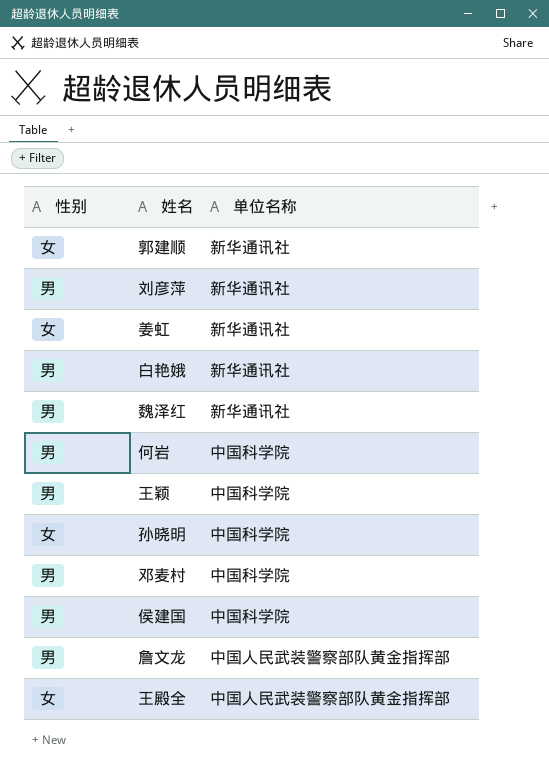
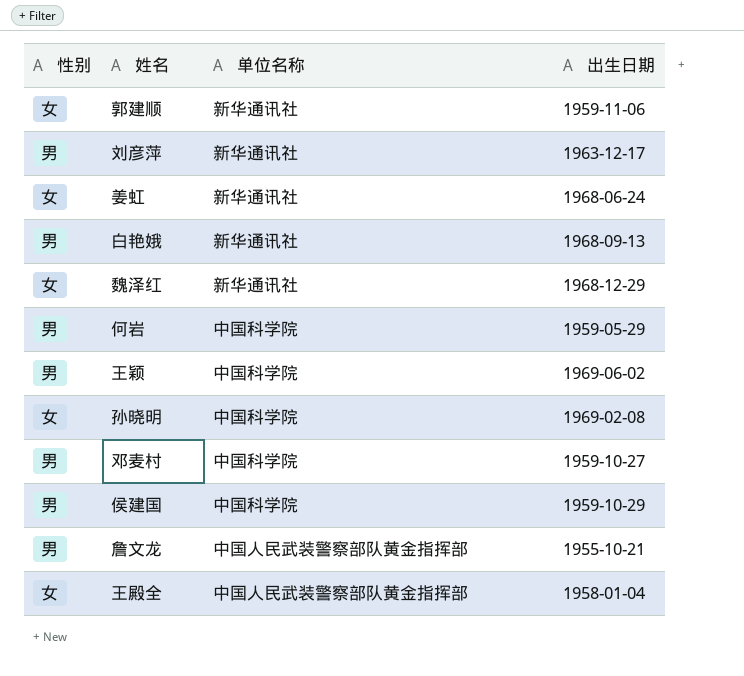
column 出生日期 | position: none -> 4
魏泽红 | 性别: 男 -> 女

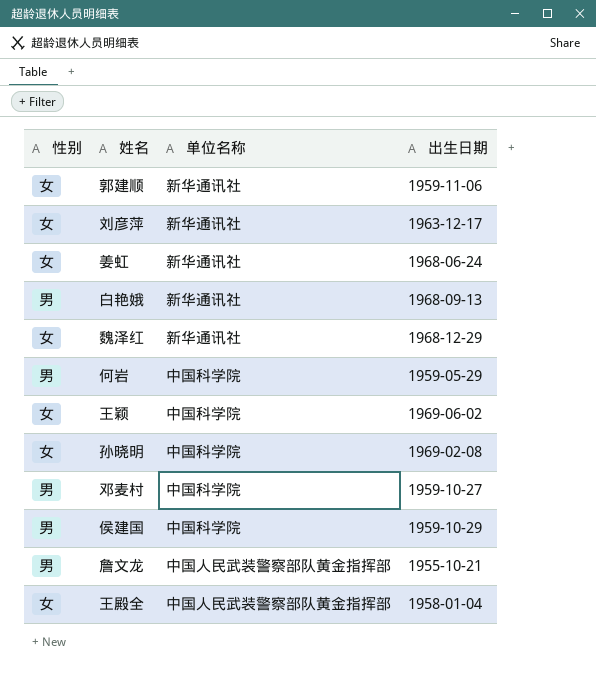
刘彦萍 | 性别: 男 -> 女
王颖 | 性别: 男 -> 女

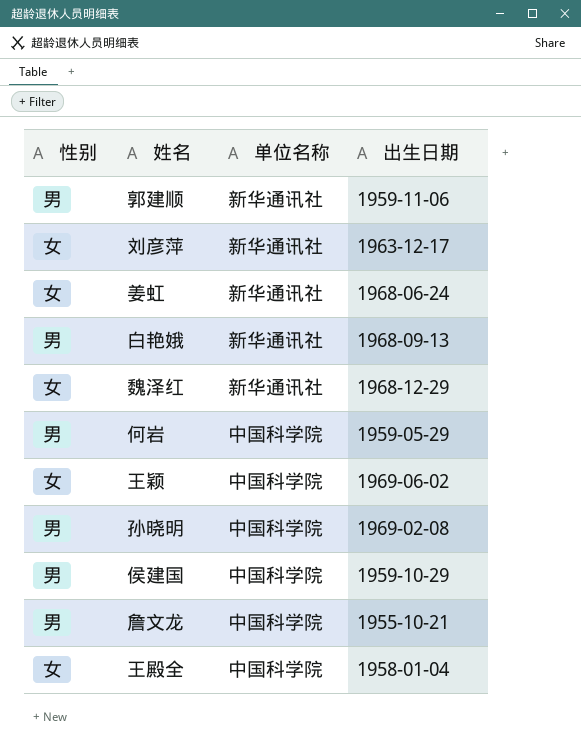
row 邓麦村: 男 | 中国科学院 | 1959-10-27 -> none
郭建顺 | 性别: 女 -> 男
孙晓明 | 性别: 女 -> 男
詹文龙 | 单位名称: 中国人民武装警察部队黄金指挥部 -> 中国科学院
王殿全 | 单位名称: 中国人民武装警察部队黄金指挥部 -> 中国科学院

